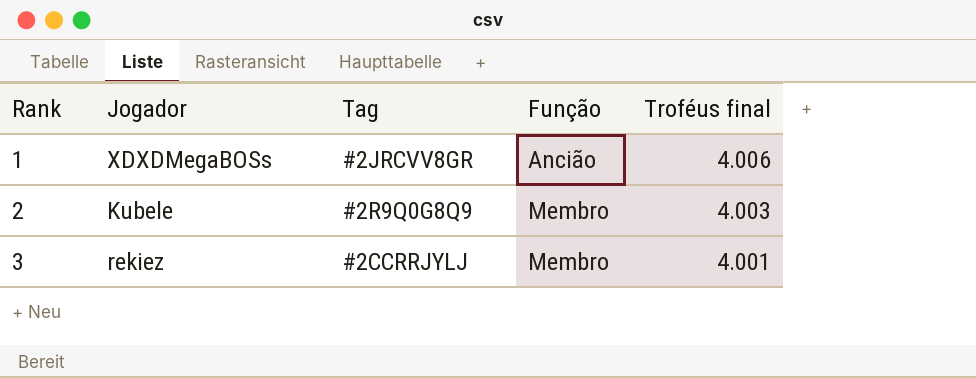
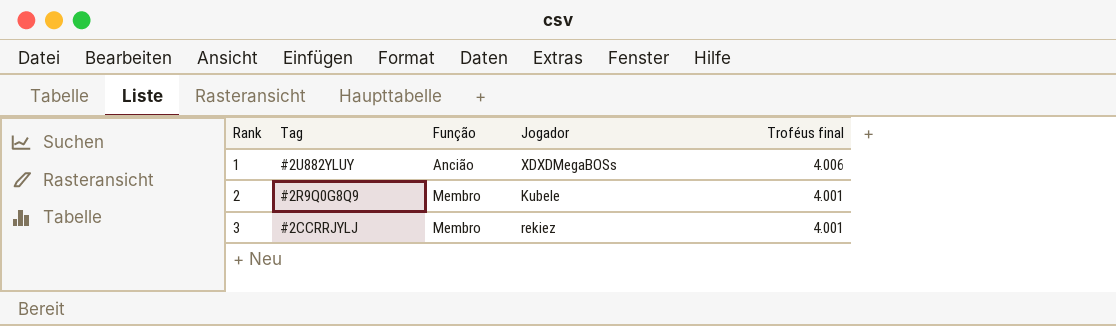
column Jogador | position: 2 -> 4
1 | Tag: #2JRCVV8GR -> #2U882YLUY
2 | Troféus final: 4.003 -> 4.001

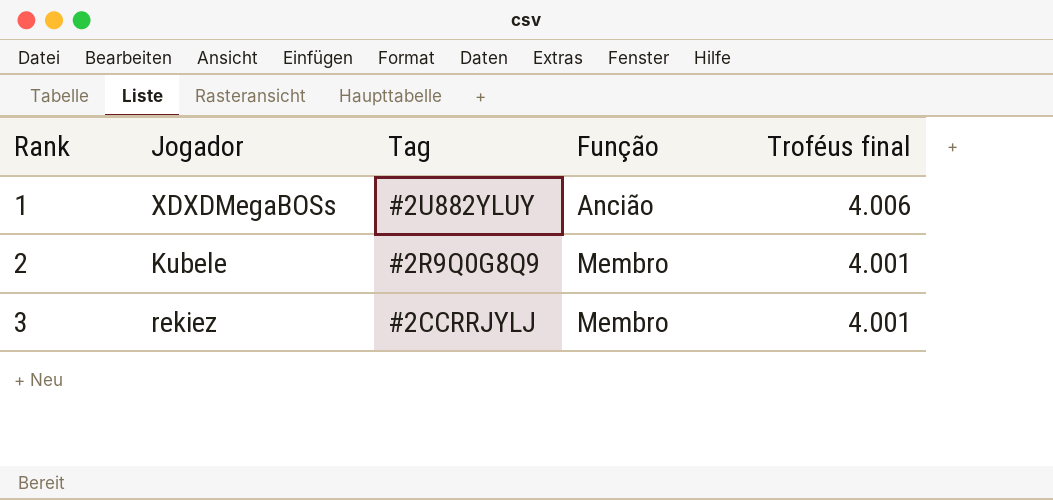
column Jogador | position: 4 -> 2

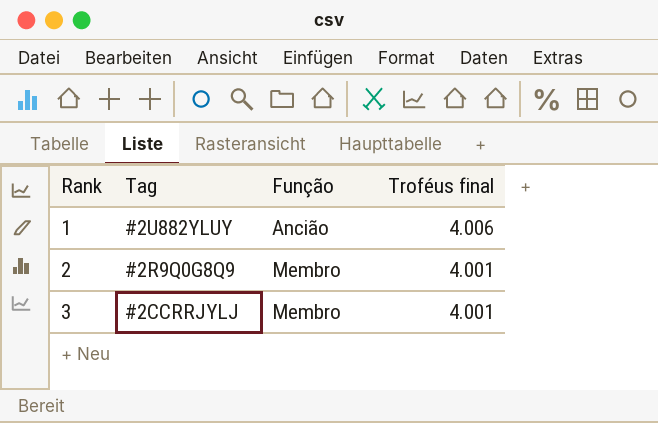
column Jogador | position: 2 -> none

